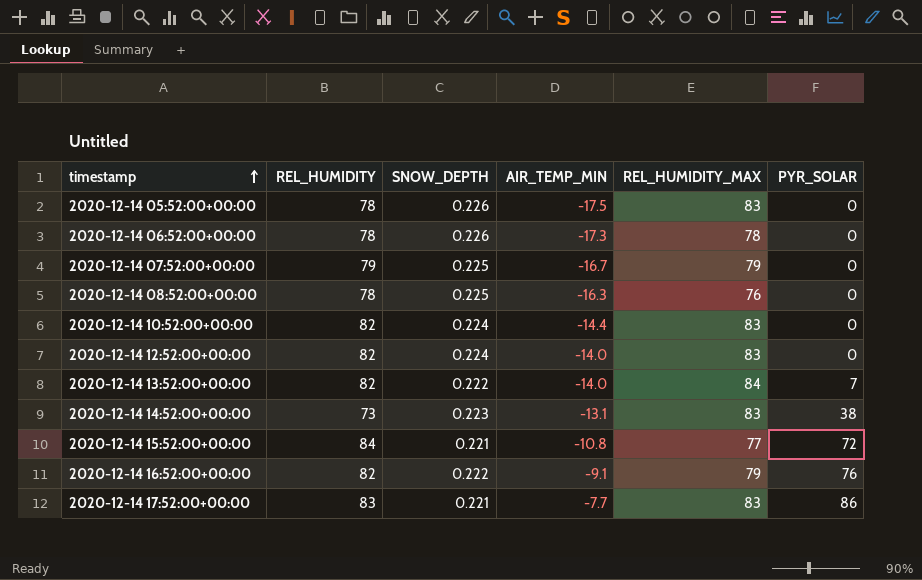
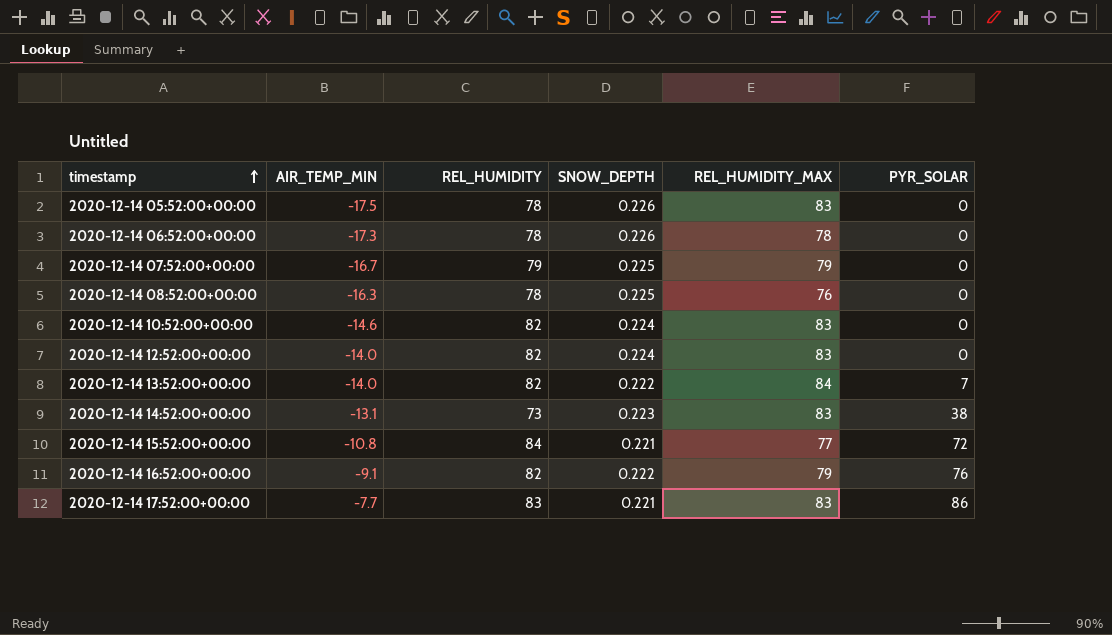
column AIR_TEMP_MIN | position: 4 -> 2
2020-12-14 10:52:00+00:00 | AIR_TEMP_MIN: -14.4 -> -14.6

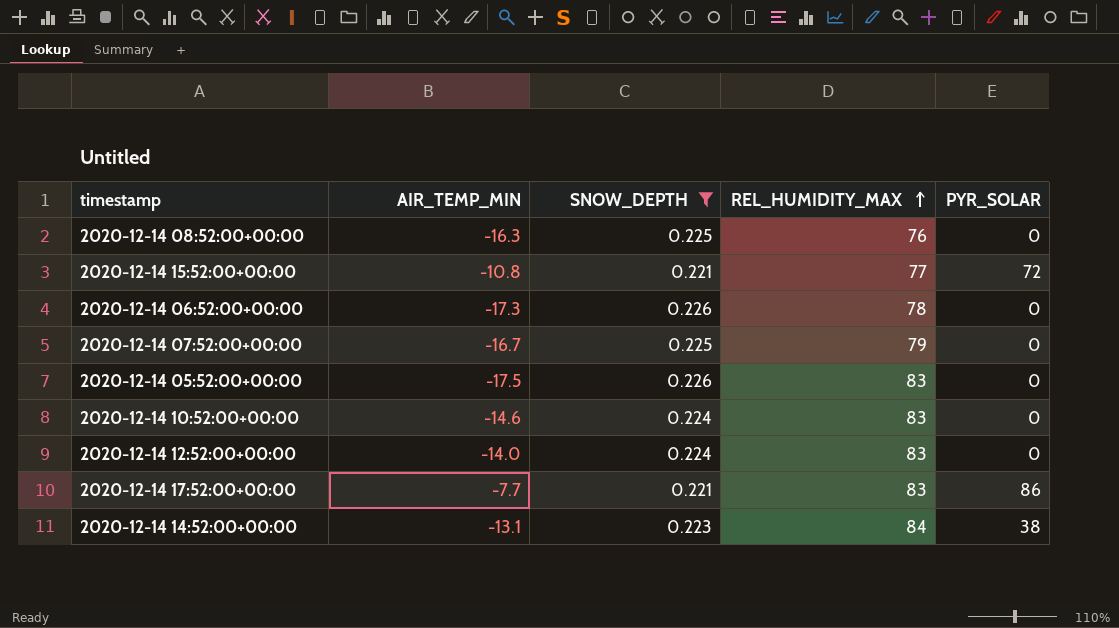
filter: none -> SNOW_DEPTH != 0.222
row order: timestamp ascending -> REL_HUMIDITY_MAX ascending
column REL_HUMIDITY | position: 3 -> none
2020-12-14 14:52:00+00:00 | REL_HUMIDITY_MAX: 83 -> 84

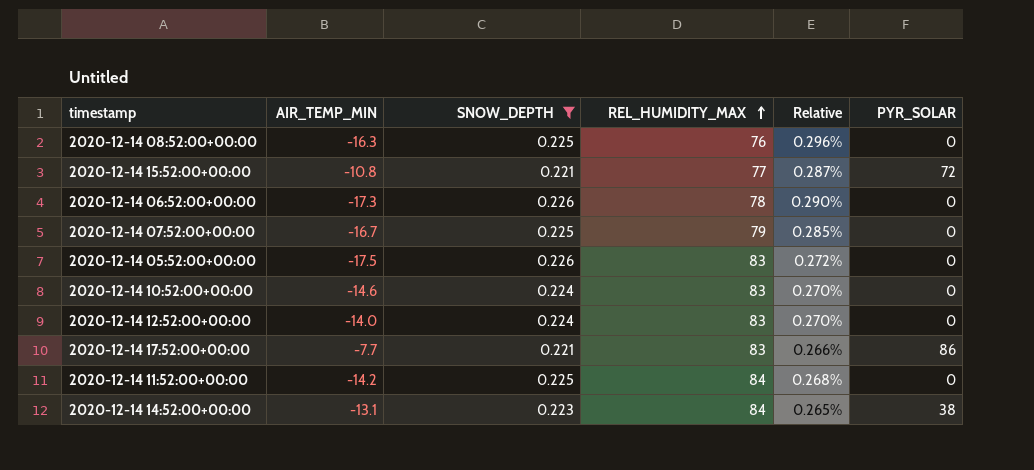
column Relative | formula: none -> [SNOW_DEPTH] / [REL_HUMIDITY_MAX]
row 2020-12-14 11:52:00+00:00: none -> -14.2 | 0.225 | 84 | 0.268% | 0

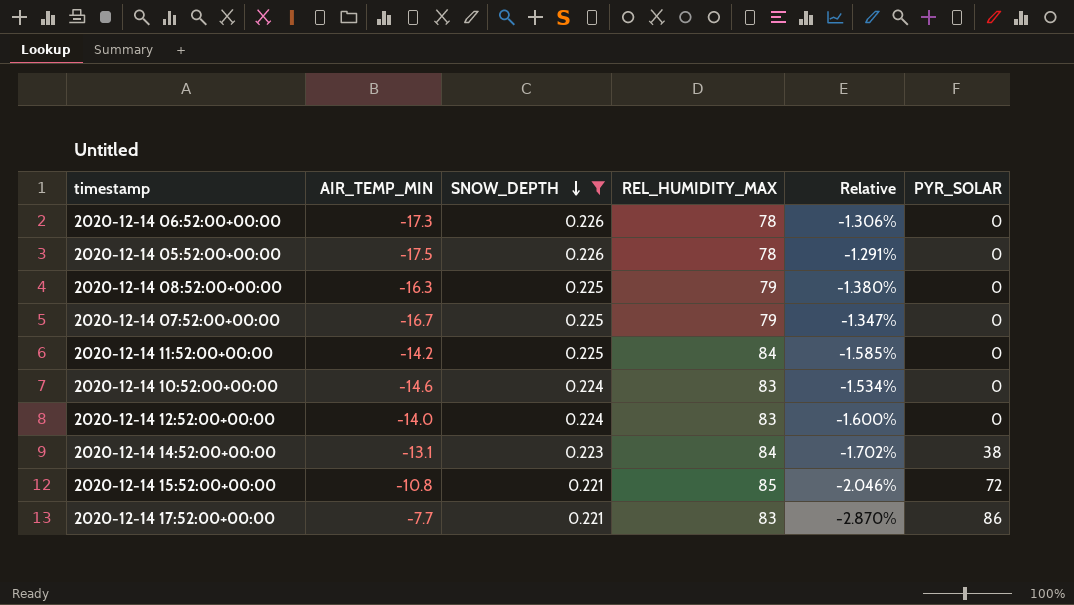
row order: REL_HUMIDITY_MAX ascending -> SNOW_DEPTH descending
column Relative | formula: [SNOW_DEPTH] / [REL_HUMIDITY_MAX] -> [SNOW_DEPTH] / [AIR_TEMP_MIN]
2020-12-14 05:52:00+00:00 | REL_HUMIDITY_MAX: 83 -> 78
2020-12-14 08:52:00+00:00 | REL_HUMIDITY_MAX: 76 -> 79
2020-12-14 15:52:00+00:00 | REL_HUMIDITY_MAX: 77 -> 85

